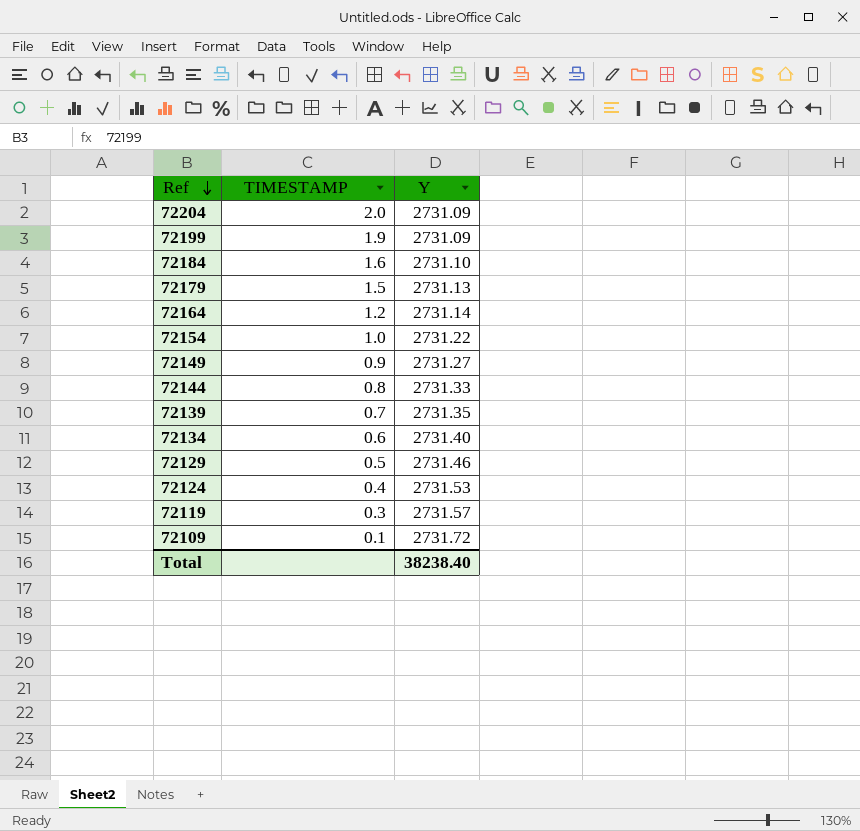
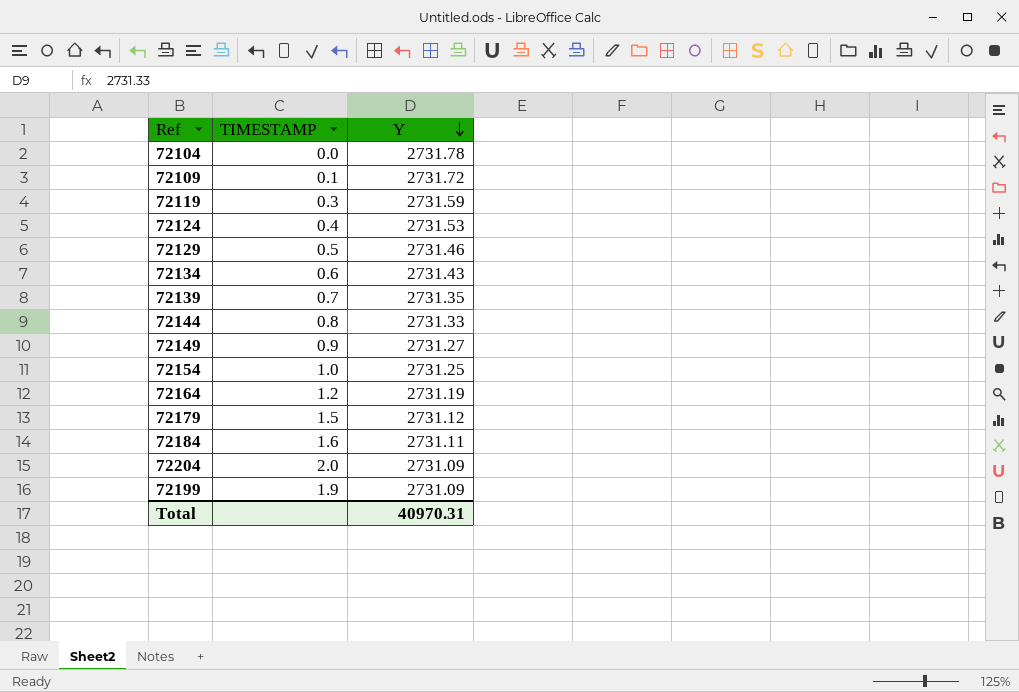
row order: Ref descending -> Y descending
row 72104: none -> 0.0 | 2731.78
72119 | Y: 2731.57 -> 2731.59
72134 | Y: 2731.40 -> 2731.43
72154 | Y: 2731.22 -> 2731.25
72164 | Y: 2731.14 -> 2731.19
72179 | Y: 2731.13 -> 2731.12
72184 | Y: 2731.10 -> 2731.11
Total | Y: 38238.40 -> 40970.31

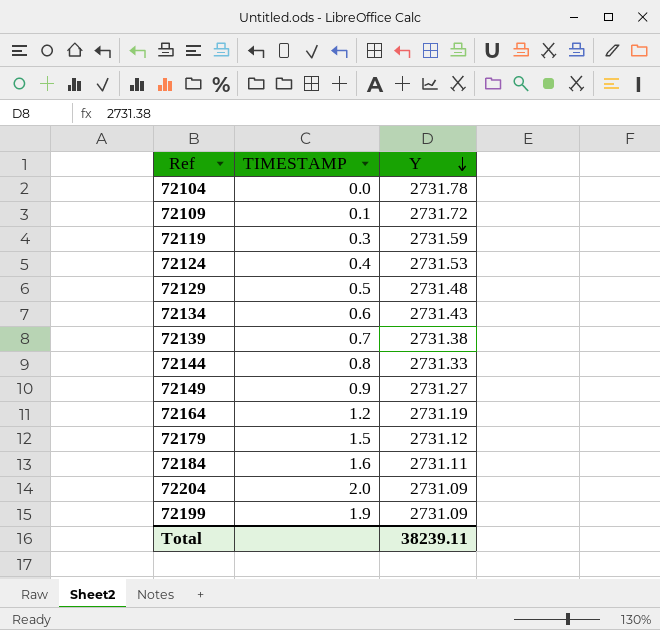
row 72154: 1.0 | 2731.25 -> none
72129 | Y: 2731.46 -> 2731.48
72139 | Y: 2731.35 -> 2731.38
Total | Y: 40970.31 -> 38239.11

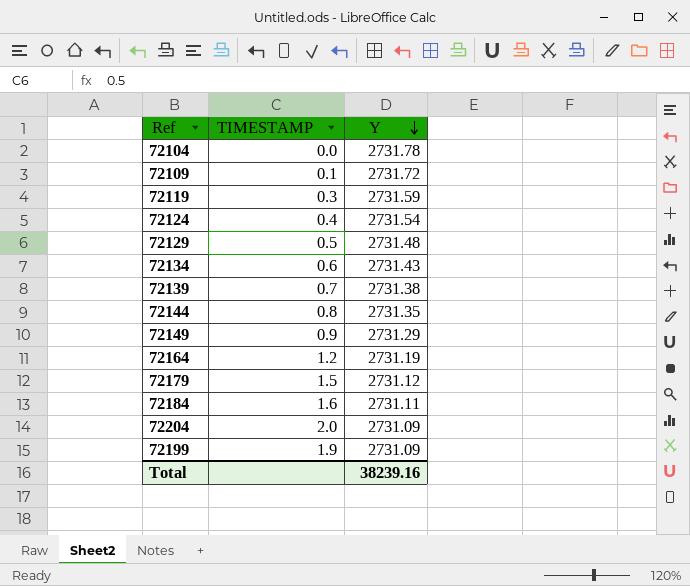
72124 | Y: 2731.53 -> 2731.54
72144 | Y: 2731.33 -> 2731.35
72149 | Y: 2731.27 -> 2731.29
Total | Y: 38239.11 -> 38239.16

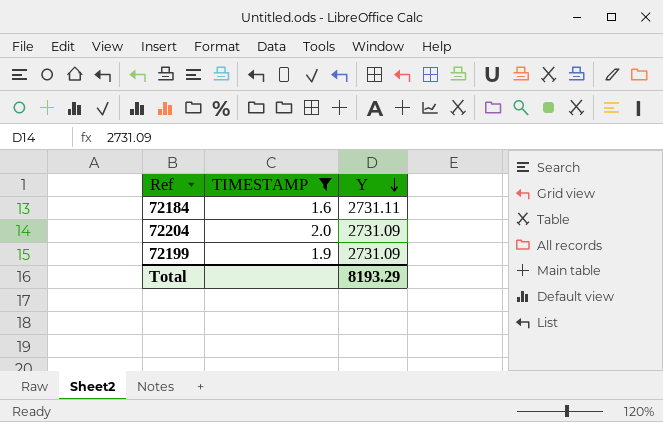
filter: none -> TIMESTAMP >= 1.6
Total | Y: 38239.16 -> 8193.29

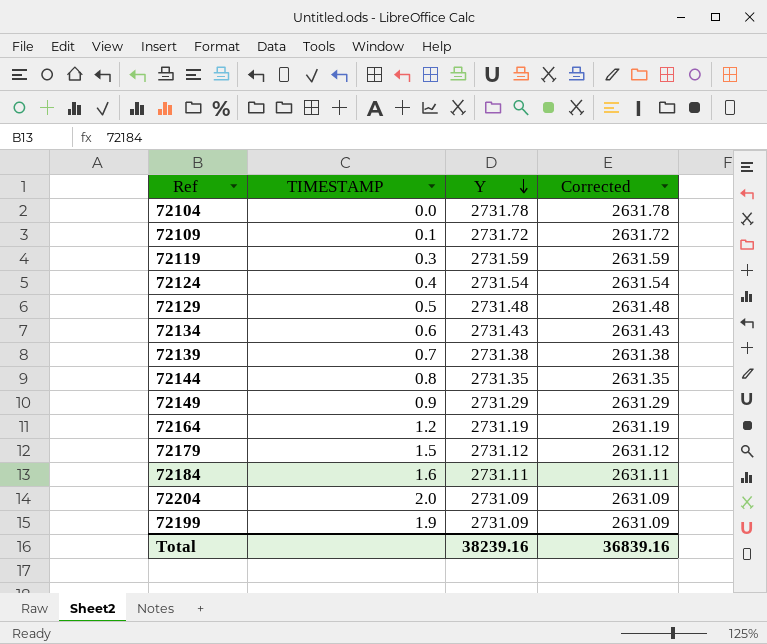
filter: TIMESTAMP >= 1.6 -> none
column Corrected | formula: none -> [Y] - 100
Total | Y: 8193.29 -> 38239.16

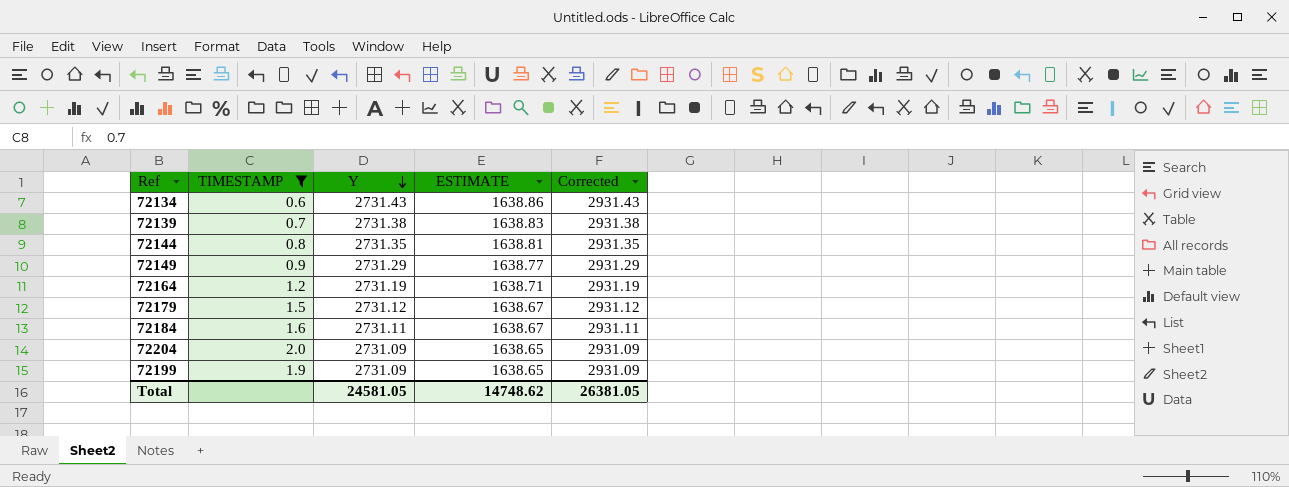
filter: none -> TIMESTAMP >= 0.6
column ESTIMATE | formula: none -> [Y] * 0.6
column Corrected | formula: [Y] - 100 -> [Y] + 200
Total | Y: 38239.16 -> 24581.05
Total | Corrected: 36839.16 -> 26381.05

